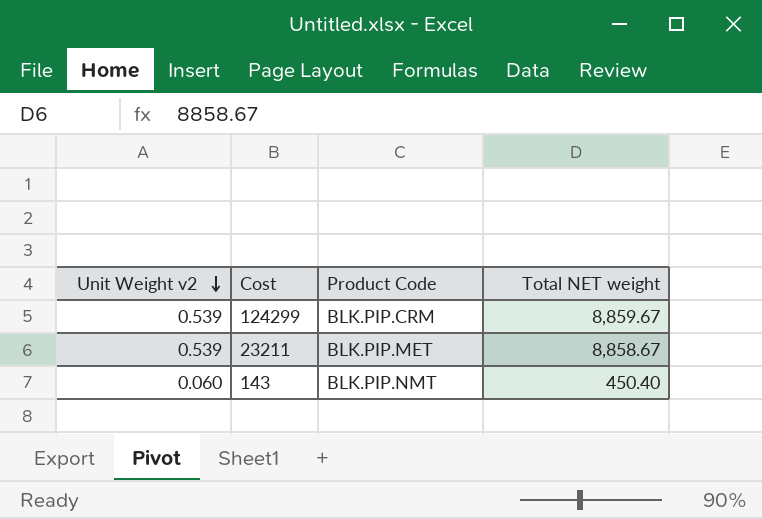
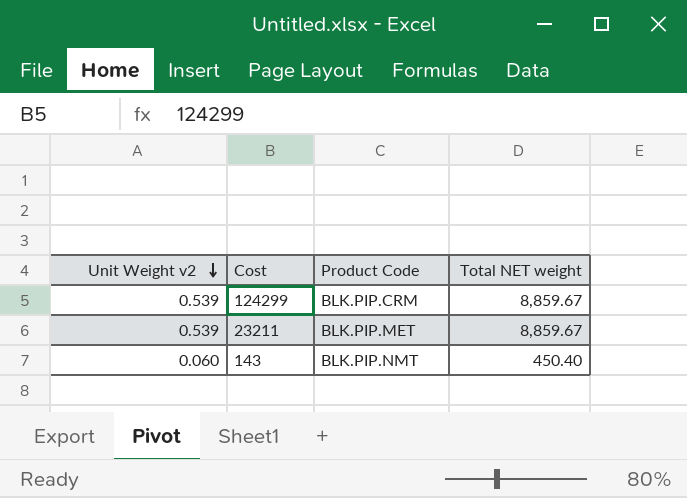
23211 | Total NET weight: 8,858.67 -> 8,859.67

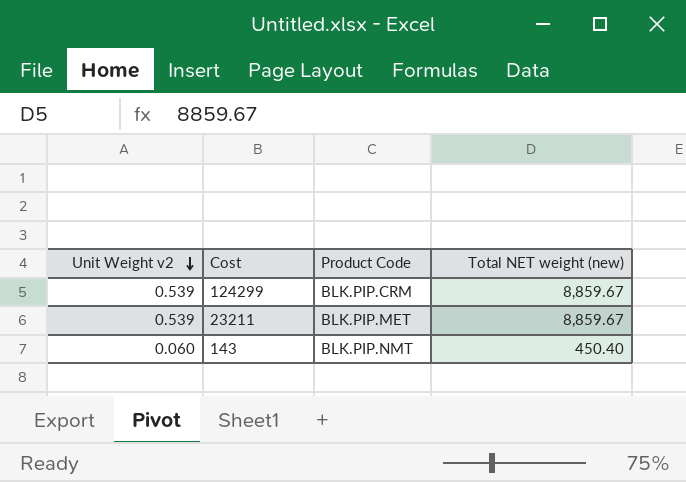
column name: Total NET weight -> Total NET weight (new)

